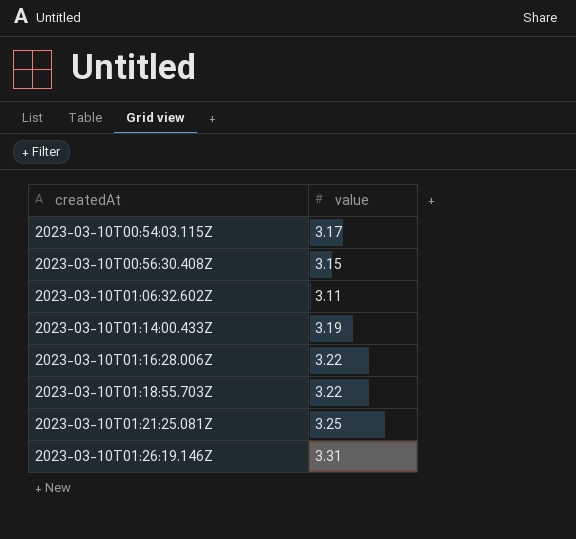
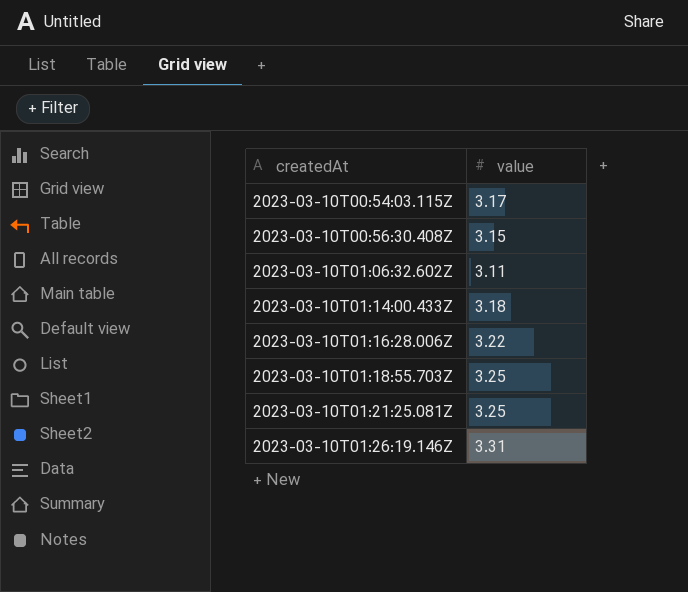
2023-03-10T01:14:00.433Z | value: 3.19 -> 3.18
2023-03-10T01:18:55.703Z | value: 3.22 -> 3.25

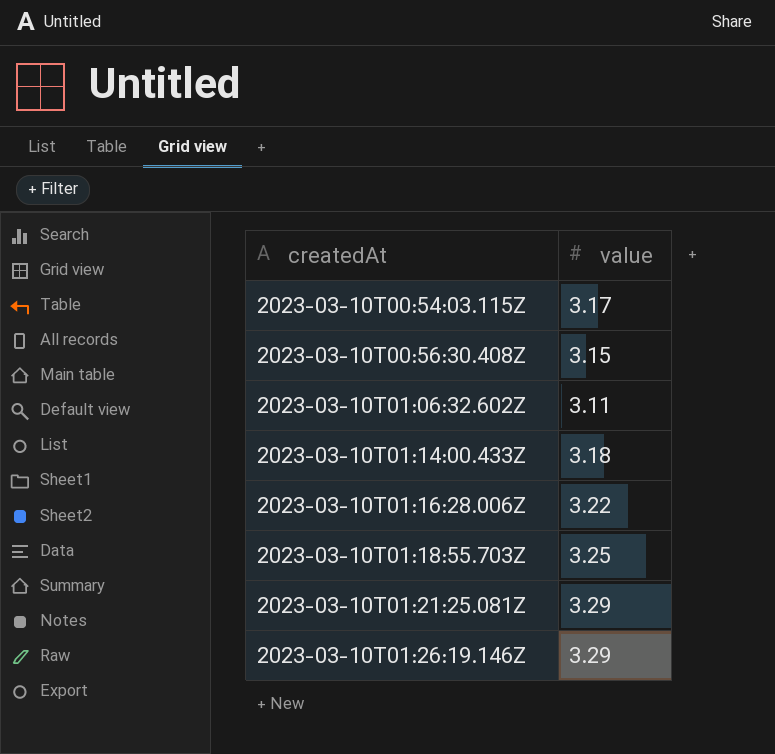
2023-03-10T01:21:25.081Z | value: 3.25 -> 3.29
2023-03-10T01:26:19.146Z | value: 3.31 -> 3.29

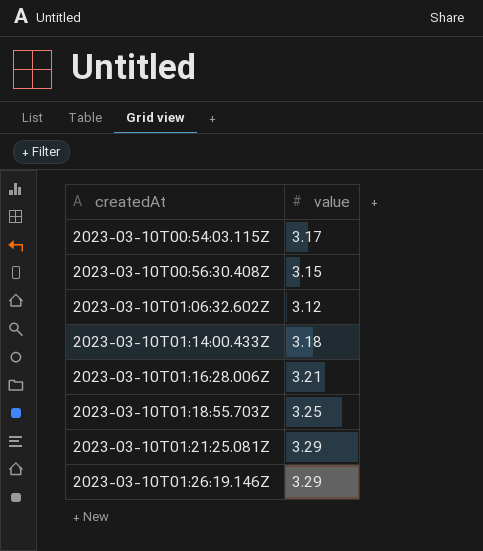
2023-03-10T01:06:32.602Z | value: 3.11 -> 3.12
2023-03-10T01:16:28.006Z | value: 3.22 -> 3.21

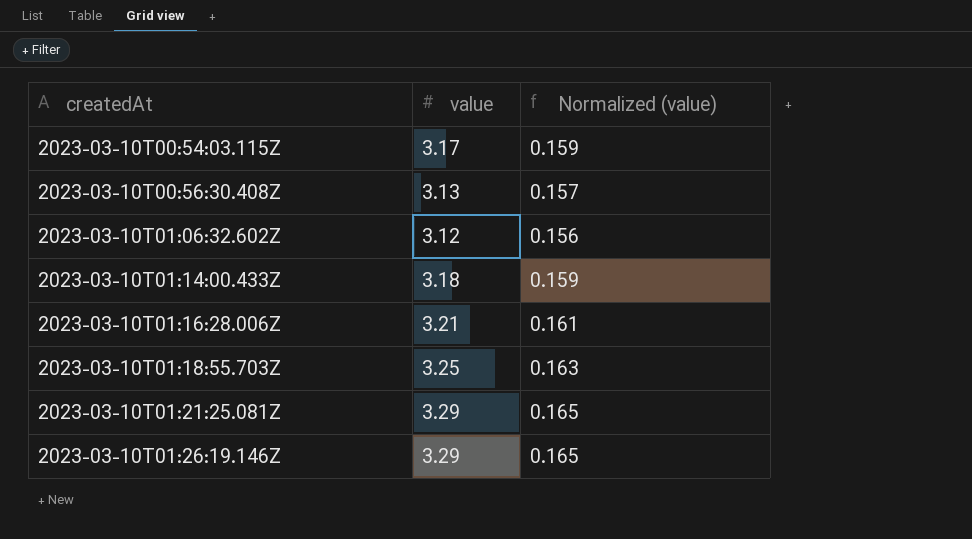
column Normalized (value) | formula: none -> [value] * 0.05
2023-03-10T00:56:30.408Z | value: 3.15 -> 3.13

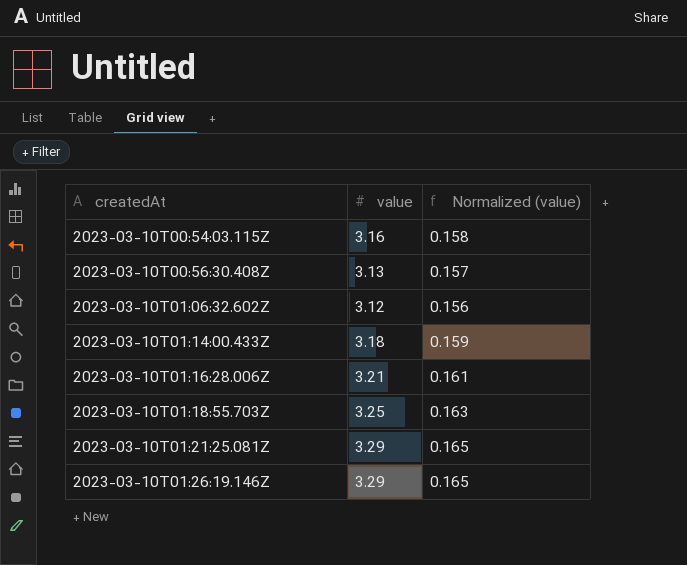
2023-03-10T00:54:03.115Z | value: 3.17 -> 3.16
2023-03-10T00:54:03.115Z | Normalized (value): 0.159 -> 0.158

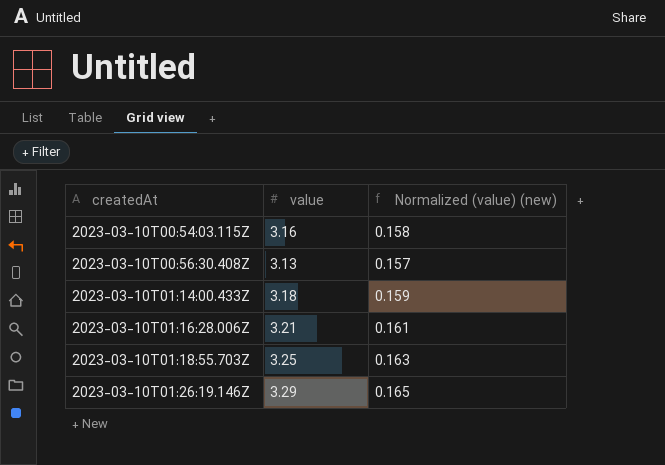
column name: Normalized (value) -> Normalized (value) (new)
row 2023-03-10T01:06:32.602Z: 3.12 | 0.156 -> none
row 2023-03-10T01:21:25.081Z: 3.29 | 0.165 -> none

